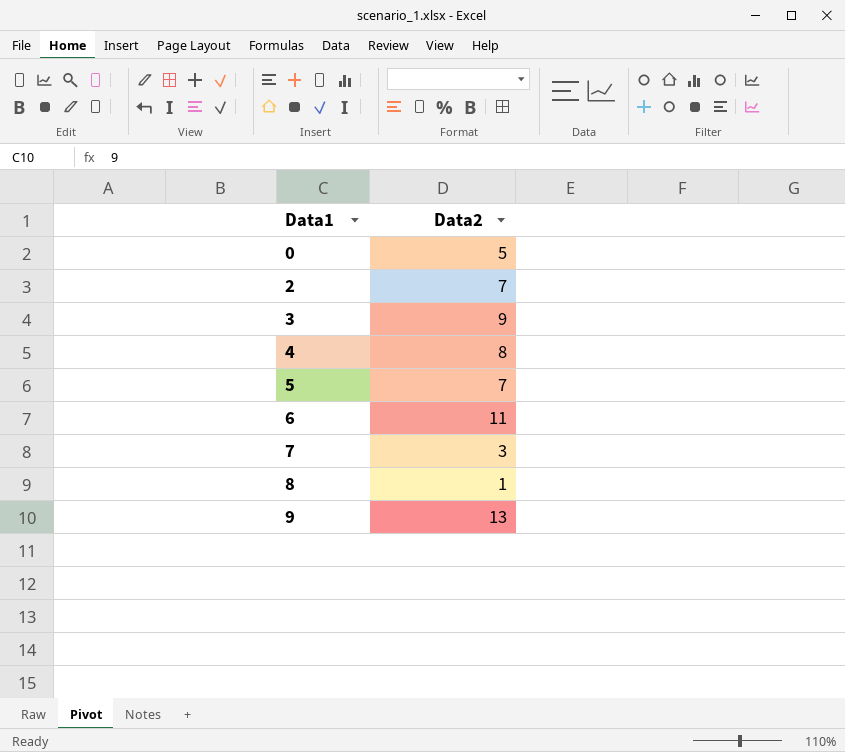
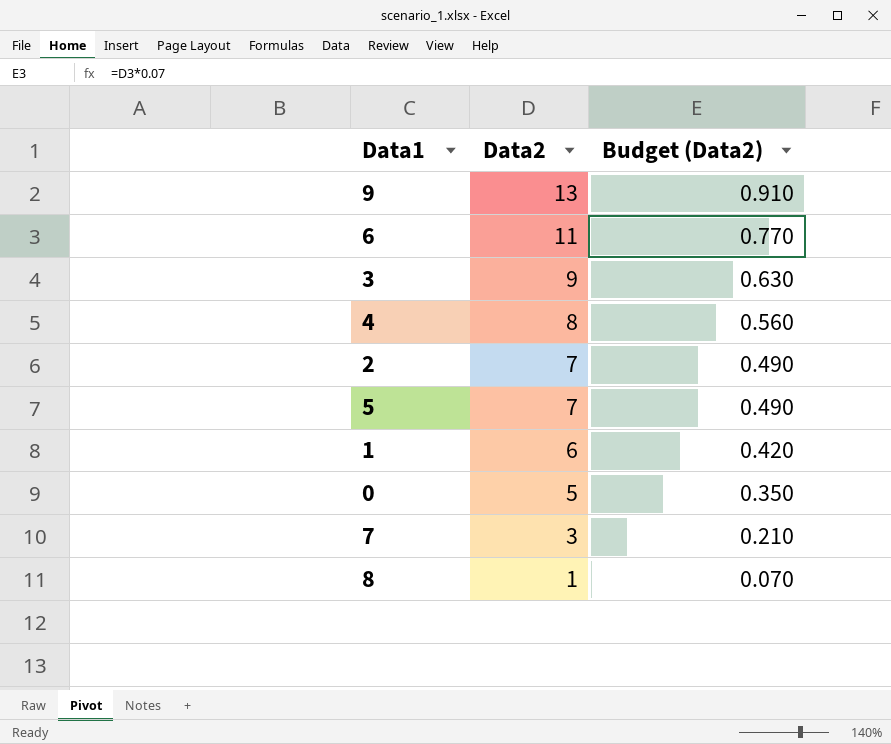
row order: Data1 ascending -> Data2 descending
column Budget (Data2) | formula: none -> [Data2] * 0.07
row 1: none -> 6 | 0.420

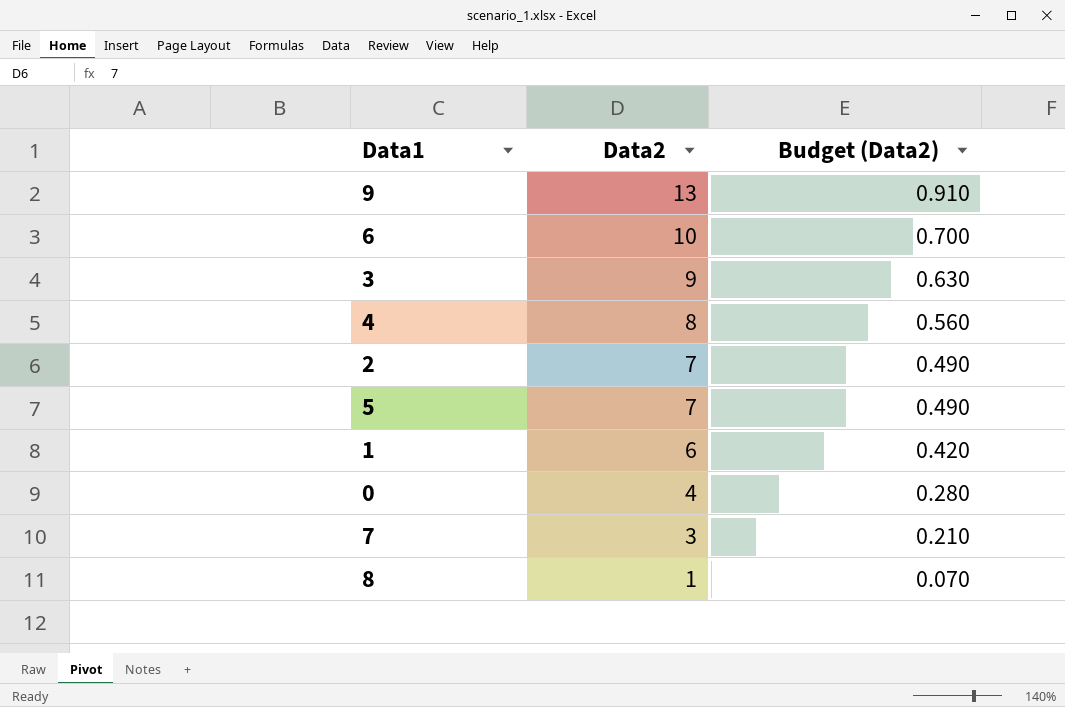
6 | Data2: 11 -> 10
6 | Budget (Data2): 0.770 -> 0.700
0 | Data2: 5 -> 4
0 | Budget (Data2): 0.350 -> 0.280

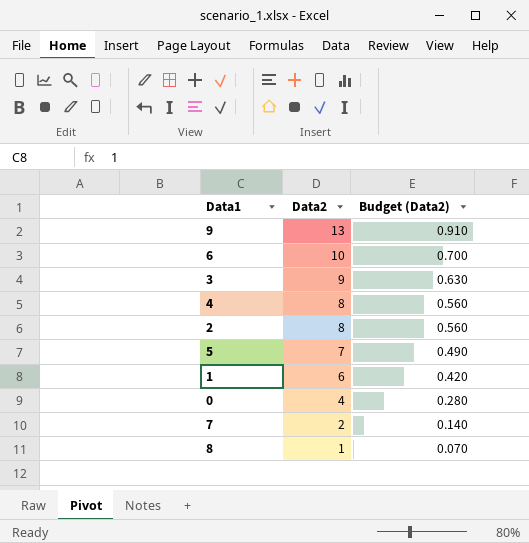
2 | Data2: 7 -> 8
2 | Budget (Data2): 0.490 -> 0.560
7 | Data2: 3 -> 2
7 | Budget (Data2): 0.210 -> 0.140

